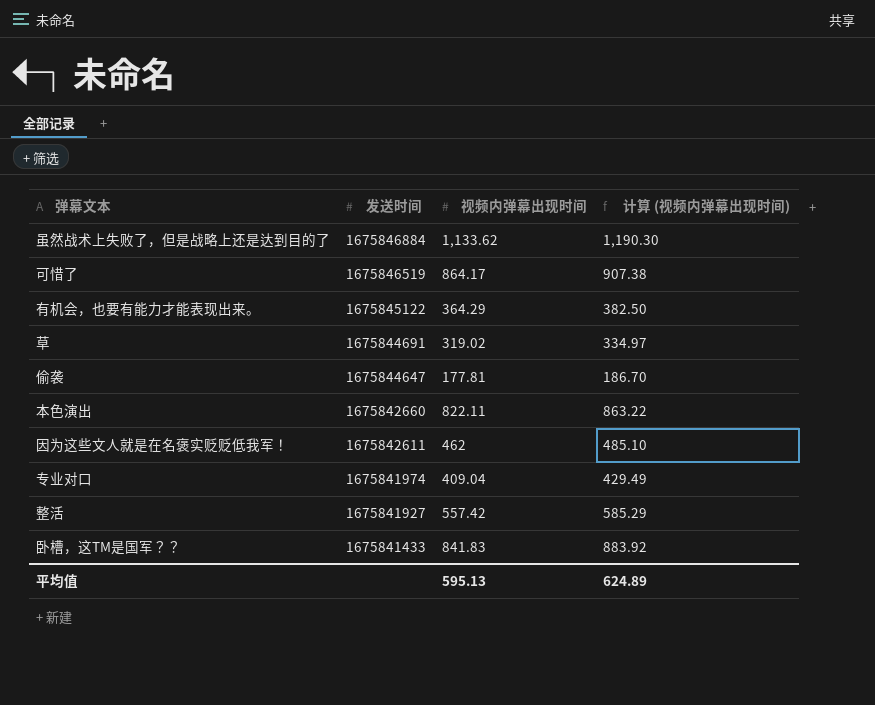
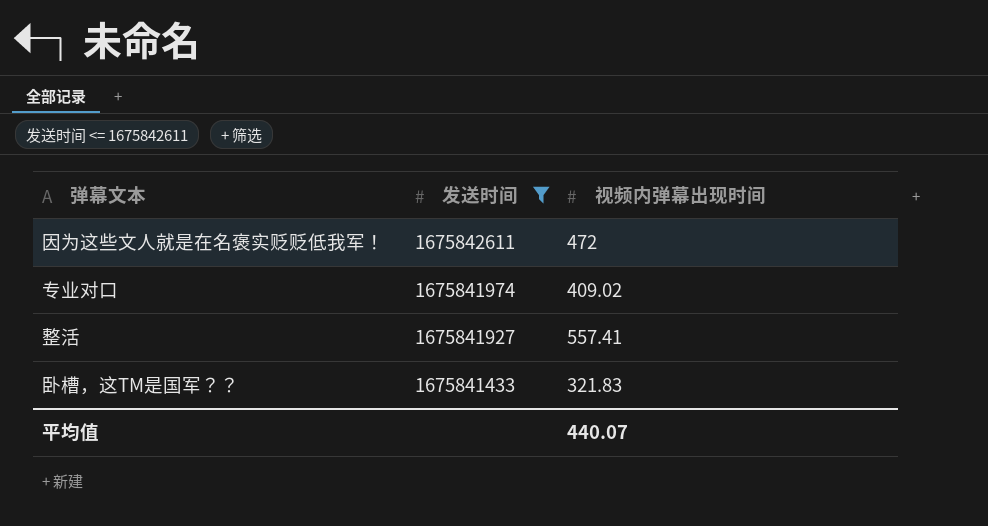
filter: none -> 发送时间 <= 1675842611
column 计算 (视频内弹幕出现时间) | formula: [视频内弹幕出现时间] * 1.05 -> none
因为这些文人就是在名褒实贬贬低我军！ | 视频内弹幕出现时间: 462 -> 472
专业对口 | 视频内弹幕出现时间: 409.04 -> 409.02
整活 | 视频内弹幕出现时间: 557.42 -> 557.41
卧槽，这TM是国军？？ | 视频内弹幕出现时间: 841.83 -> 321.83
平均值 | 视频内弹幕出现时间: 595.13 -> 440.07

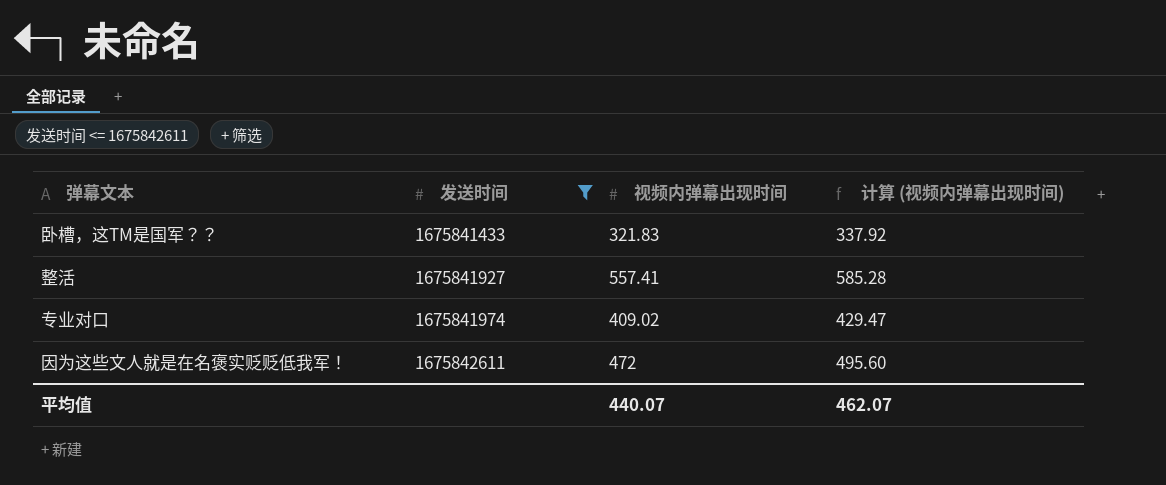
row order: 发送时间 descending -> 发送时间 ascending
column 计算 (视频内弹幕出现时间) | formula: none -> [视频内弹幕出现时间] * 1.05

